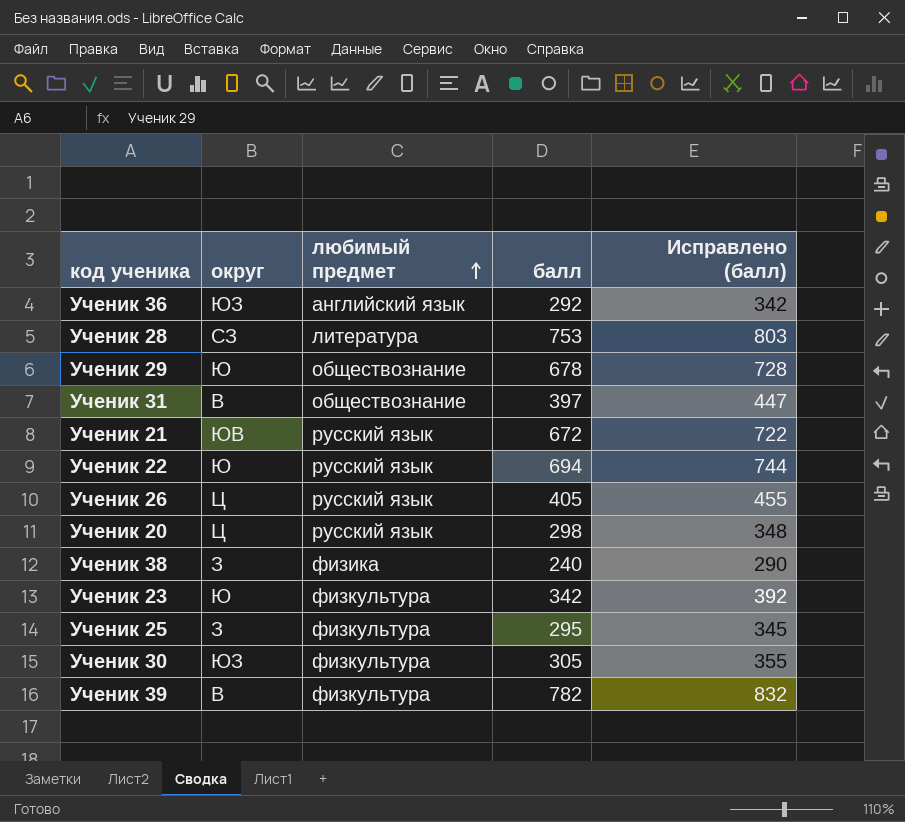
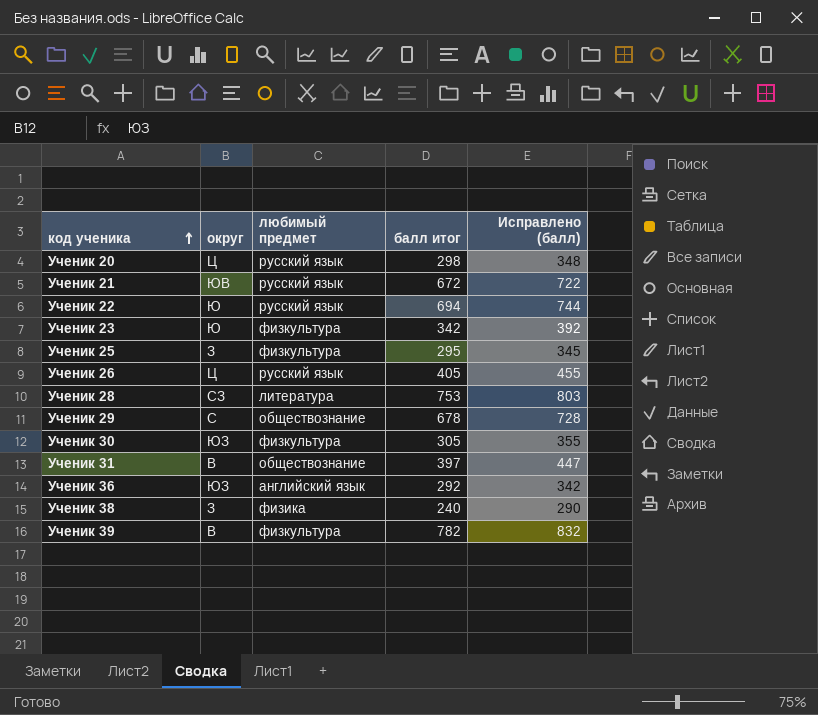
row order: любимый предмет ascending -> код ученика ascending
column name: балл -> балл итог
Ученик 29 | округ: Ю -> С

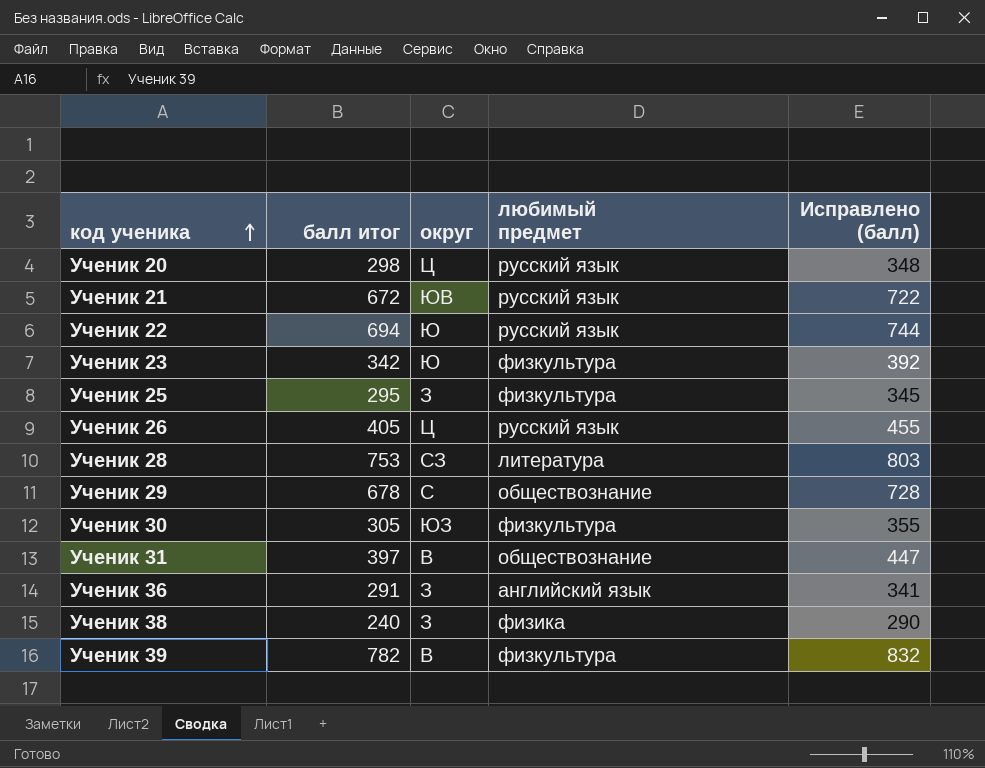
column балл итог | position: 4 -> 2
Ученик 36 | балл итог: 292 -> 291
Ученик 36 | округ: ЮЗ -> З
Ученик 36 | Исправлено (балл): 342 -> 341

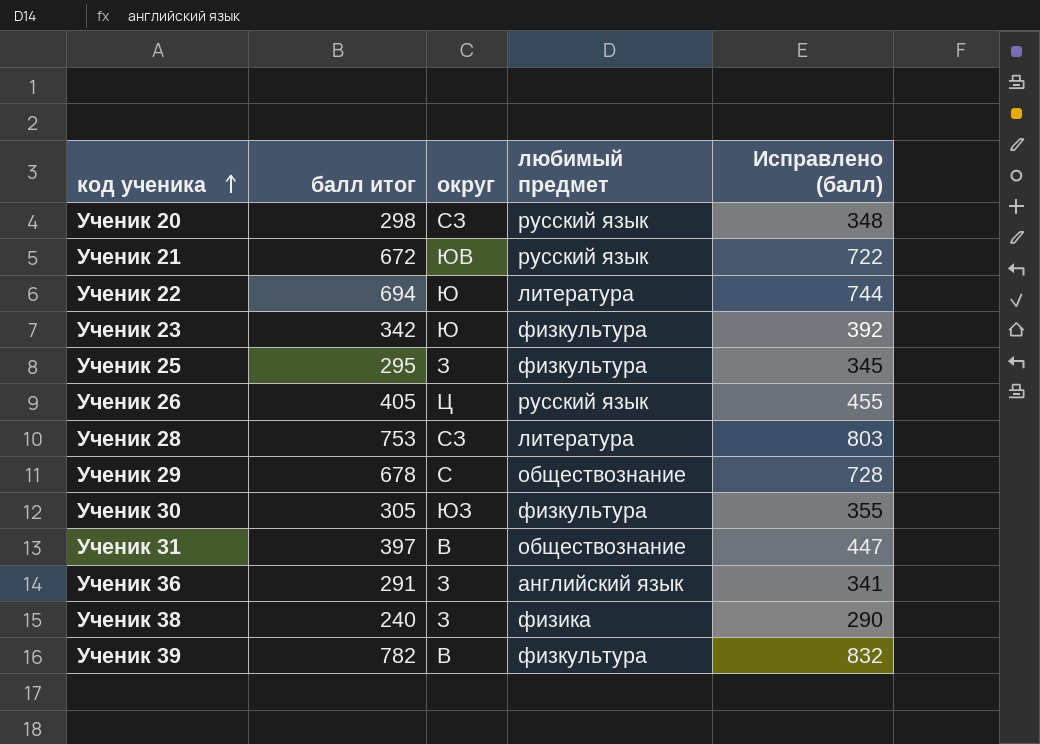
Ученик 20 | округ: Ц -> СЗ
Ученик 22 | любимый предмет: русский язык -> литература

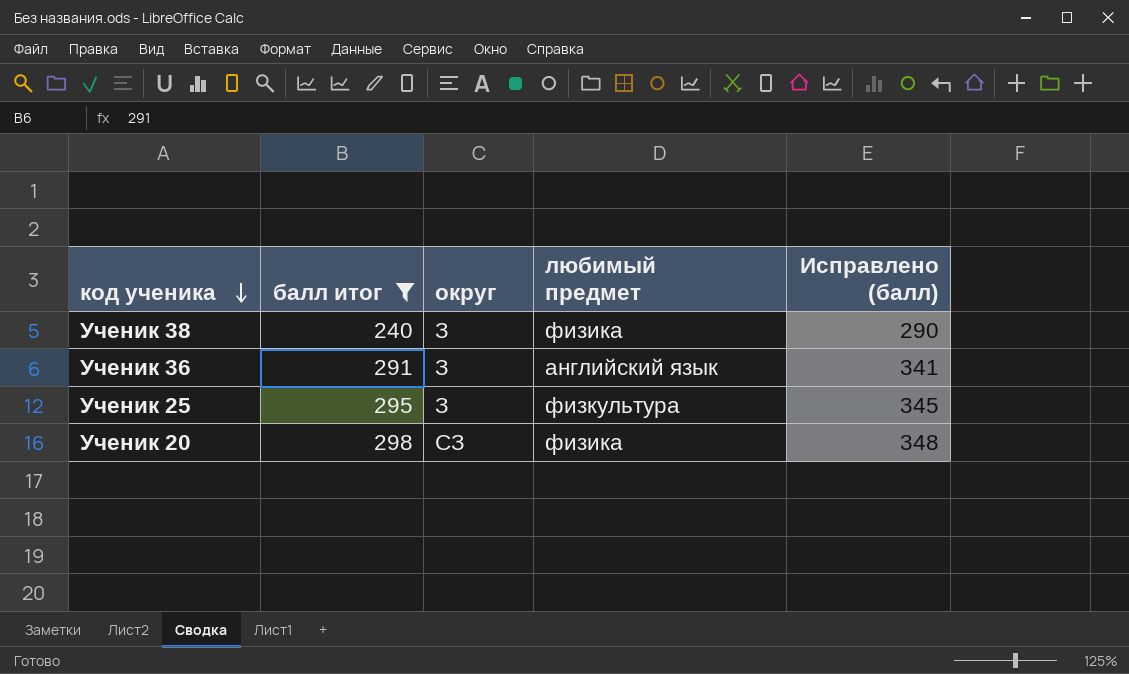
filter: none -> балл итог <= 298
row order: код ученика ascending -> код ученика descending
Ученик 20 | любимый предмет: русский язык -> физика

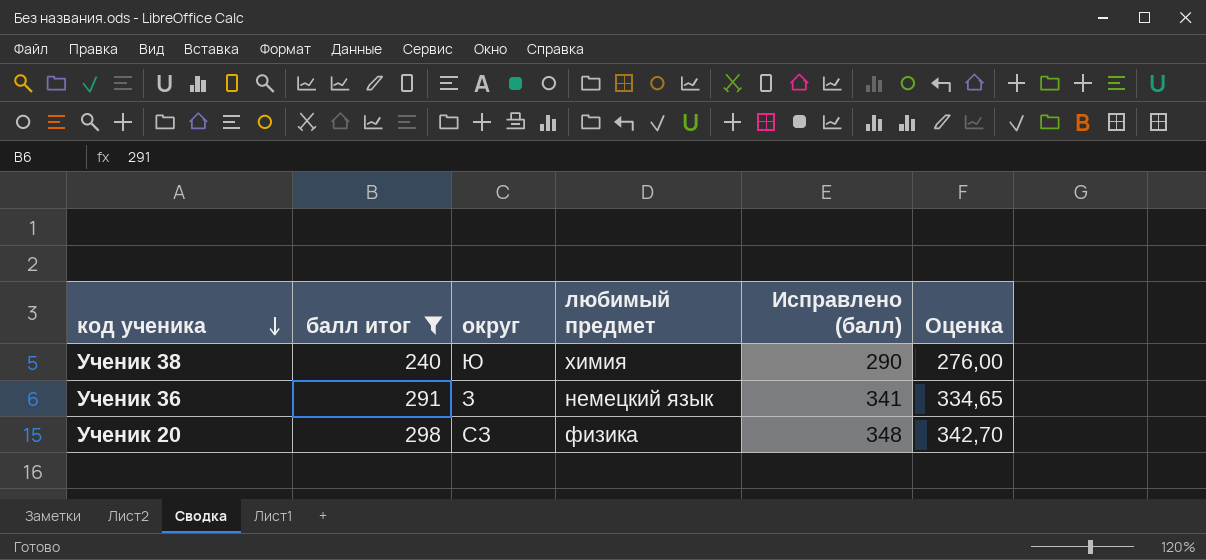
column Оценка | formula: none -> [балл итог] * 1,15
row Ученик 25: 295 | З | физкультура | 345 -> none
Ученик 38 | округ: З -> Ю
Ученик 38 | любимый предмет: физика -> химия
Ученик 36 | любимый предмет: английский язык -> немецкий язык

